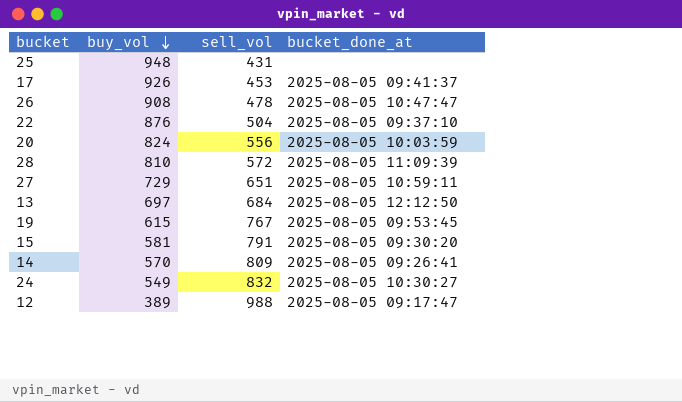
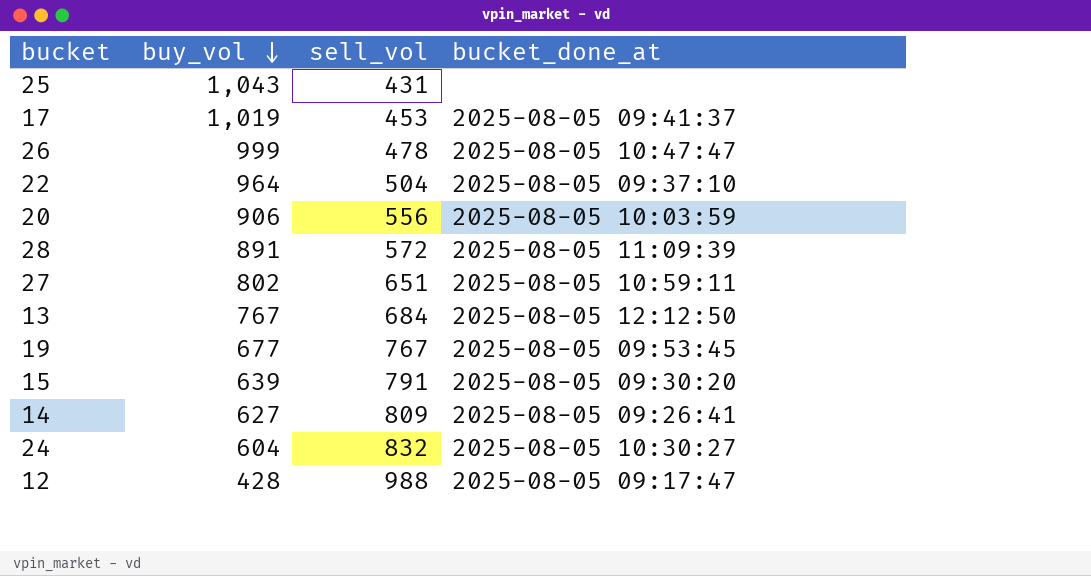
25 | buy_vol: 948 -> 1,043
17 | buy_vol: 926 -> 1,019
26 | buy_vol: 908 -> 999
22 | buy_vol: 876 -> 964
20 | buy_vol: 824 -> 906
28 | buy_vol: 810 -> 891
27 | buy_vol: 729 -> 802
13 | buy_vol: 697 -> 767
19 | buy_vol: 615 -> 677
15 | buy_vol: 581 -> 639
14 | buy_vol: 570 -> 627
24 | buy_vol: 549 -> 604
12 | buy_vol: 389 -> 428

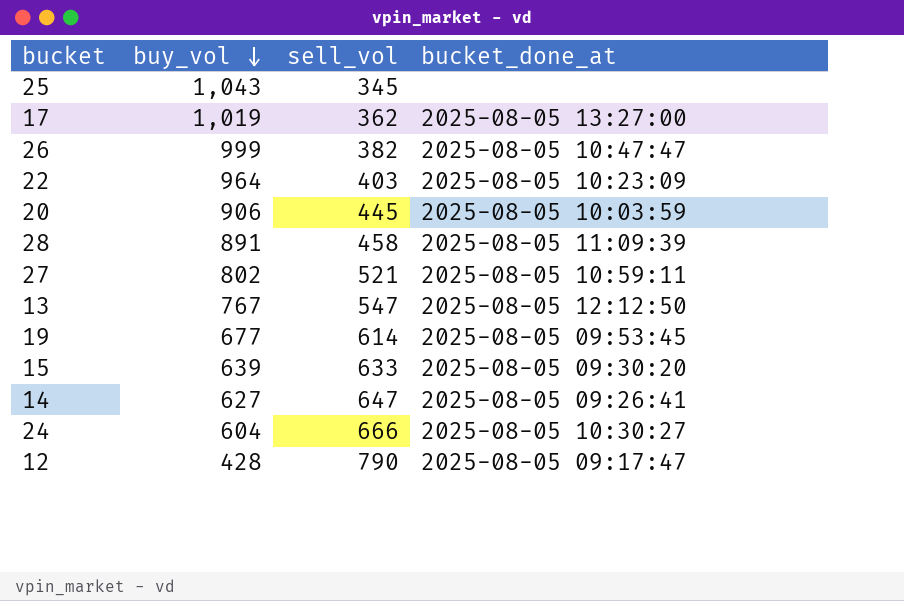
25 | sell_vol: 431 -> 345
17 | sell_vol: 453 -> 362
17 | bucket_done_at: 2025-08-05 09:41:37 -> 2025-08-05 13:27:00
26 | sell_vol: 478 -> 382
22 | sell_vol: 504 -> 403
22 | bucket_done_at: 2025-08-05 09:37:10 -> 2025-08-05 10:23:09
20 | sell_vol: 556 -> 445
28 | sell_vol: 572 -> 458
27 | sell_vol: 651 -> 521
13 | sell_vol: 684 -> 547
19 | sell_vol: 767 -> 614
15 | sell_vol: 791 -> 633
14 | sell_vol: 809 -> 647
24 | sell_vol: 832 -> 666
12 | sell_vol: 988 -> 790

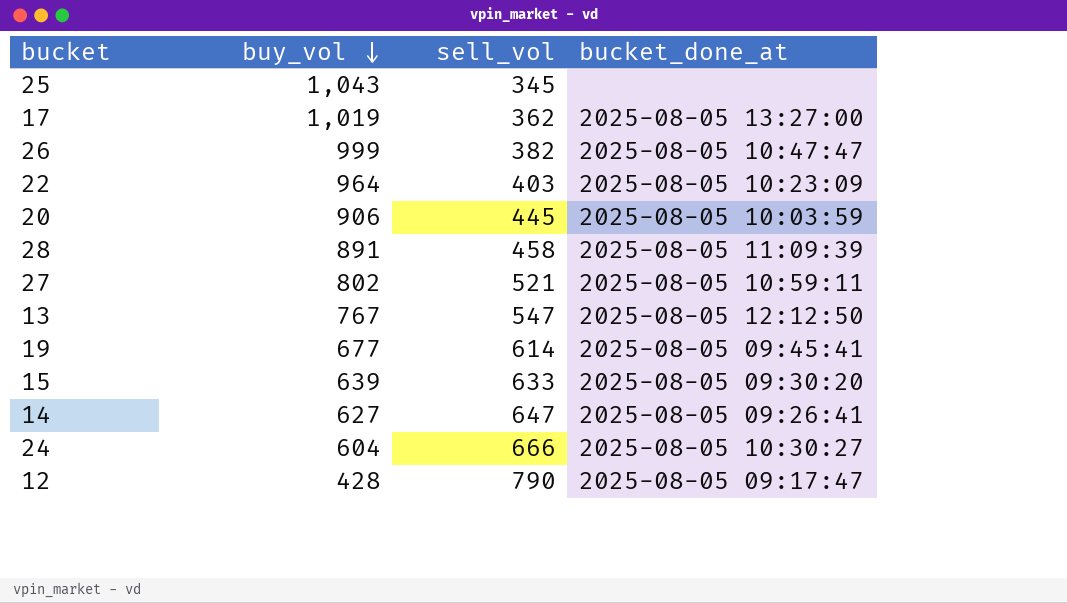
19 | bucket_done_at: 2025-08-05 09:53:45 -> 2025-08-05 09:45:41

